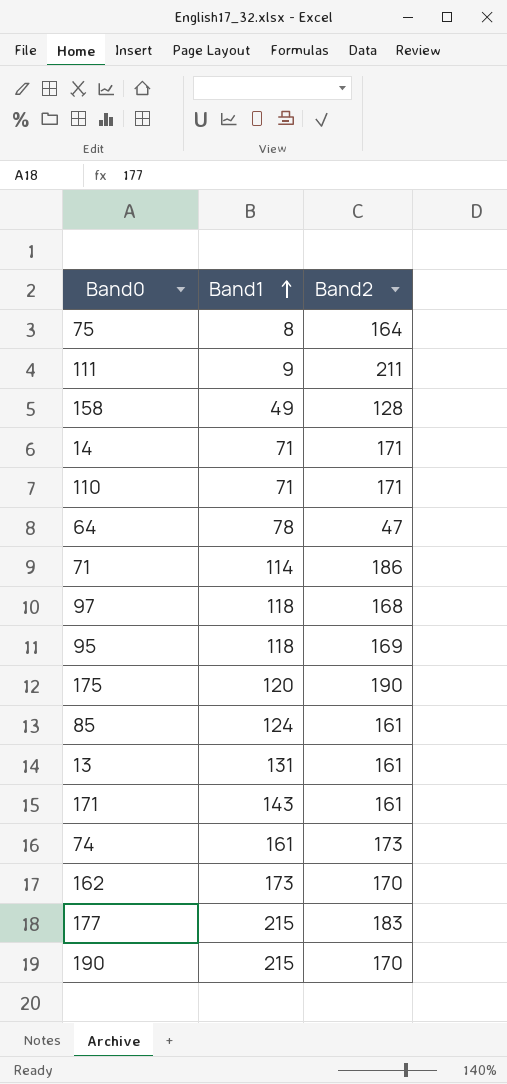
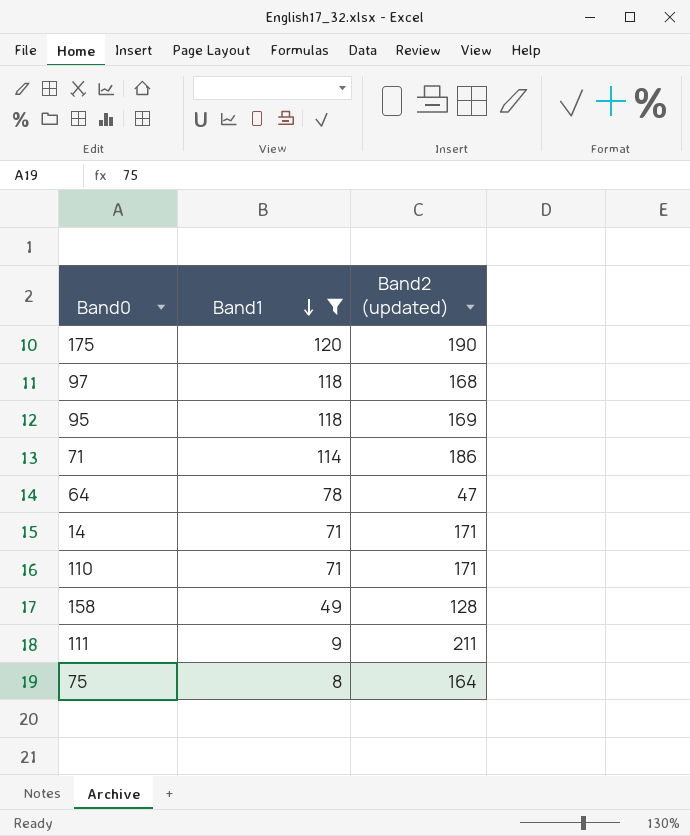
filter: none -> Band1 <= 120
row order: Band1 ascending -> Band1 descending
column name: Band2 -> Band2 (updated)

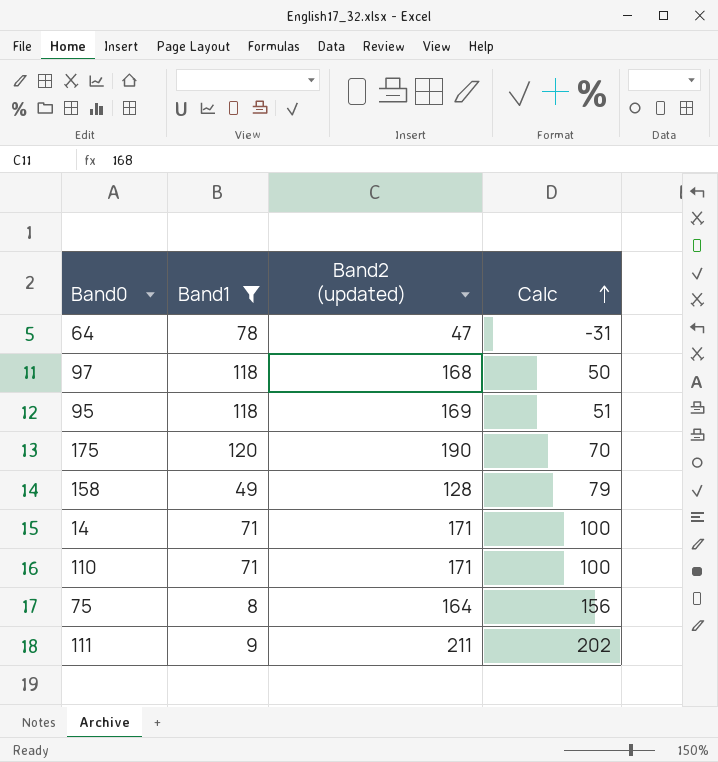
row order: Band1 descending -> Calc ascending
column Calc | formula: none -> [Band2 (updated)] - [Band1]
row 71: 114 | 186 -> none

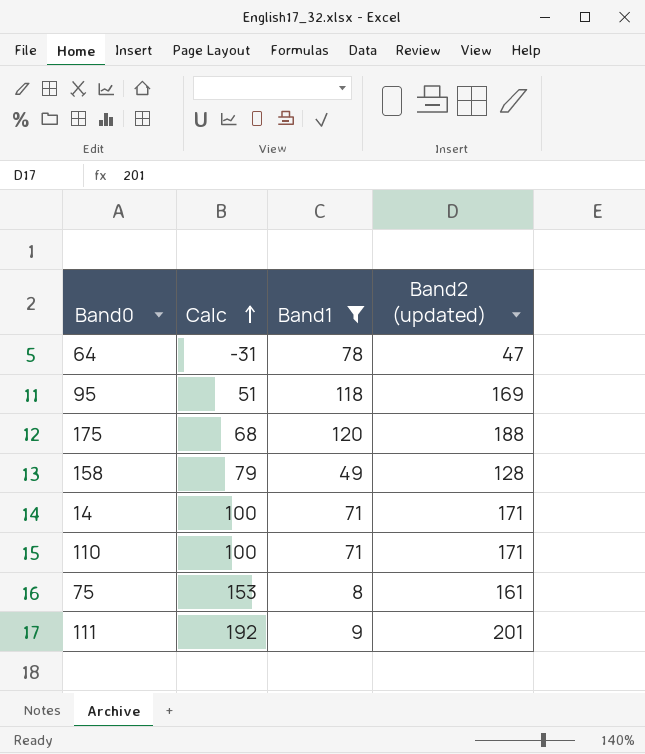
column Calc | position: 4 -> 2
row 97: 118 | 168 | 50 -> none
175 | Calc: 70 -> 68
175 | Band2 (updated): 190 -> 188
75 | Calc: 156 -> 153
75 | Band2 (updated): 164 -> 161
111 | Calc: 202 -> 192
111 | Band2 (updated): 211 -> 201

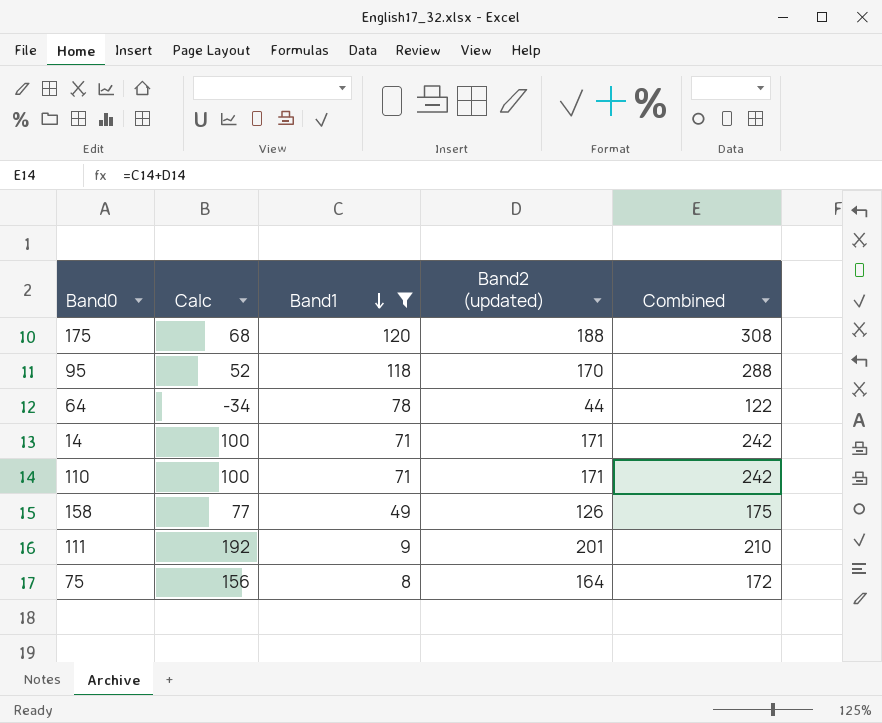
row order: Calc ascending -> Band1 descending
column Combined | formula: none -> [Band1] + [Band2 (updated)]
95 | Calc: 51 -> 52
95 | Band2 (updated): 169 -> 170
64 | Calc: -31 -> -34
64 | Band2 (updated): 47 -> 44
158 | Calc: 79 -> 77
158 | Band2 (updated): 128 -> 126
75 | Calc: 153 -> 156
75 | Band2 (updated): 161 -> 164

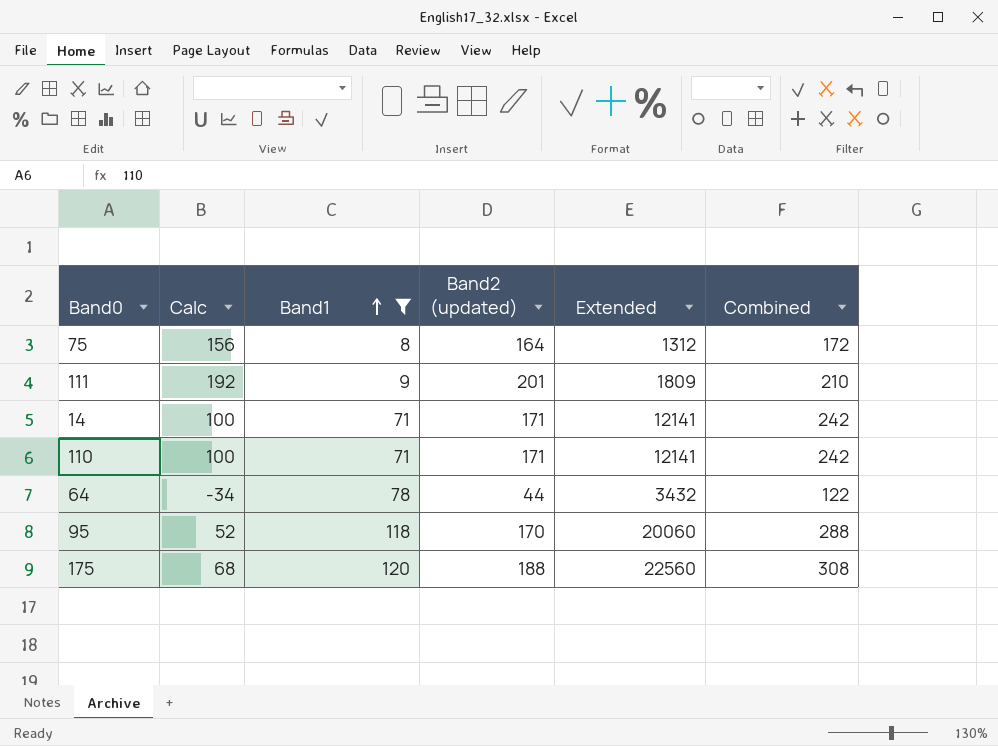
row order: Band1 descending -> Band1 ascending
column Extended | formula: none -> [Band1] * [Band2 (updated)]
row 158: 77 | 49 | 126 | 175 -> none

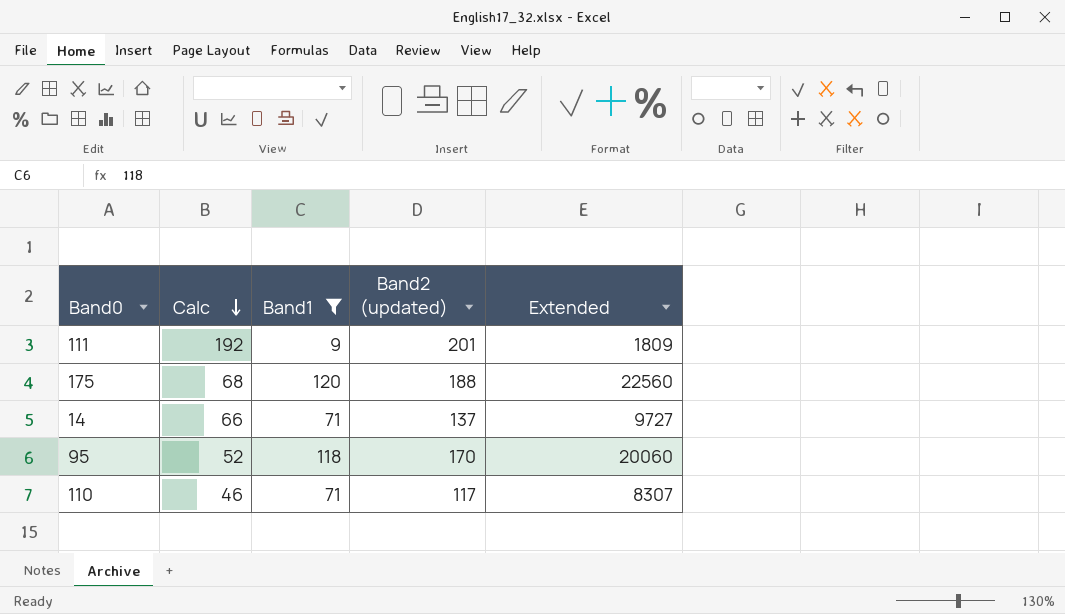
row order: Band1 ascending -> Calc descending
column Combined | formula: [Band1] + [Band2 (updated)] -> none
row 75: 156 | 8 | 164 | 1312 | 172 -> none
row 64: -34 | 78 | 44 | 3432 | 122 -> none
14 | Calc: 100 -> 66
14 | Band2 (updated): 171 -> 137
14 | Extended: 12141 -> 9727
110 | Calc: 100 -> 46
110 | Band2 (updated): 171 -> 117
110 | Extended: 12141 -> 8307

